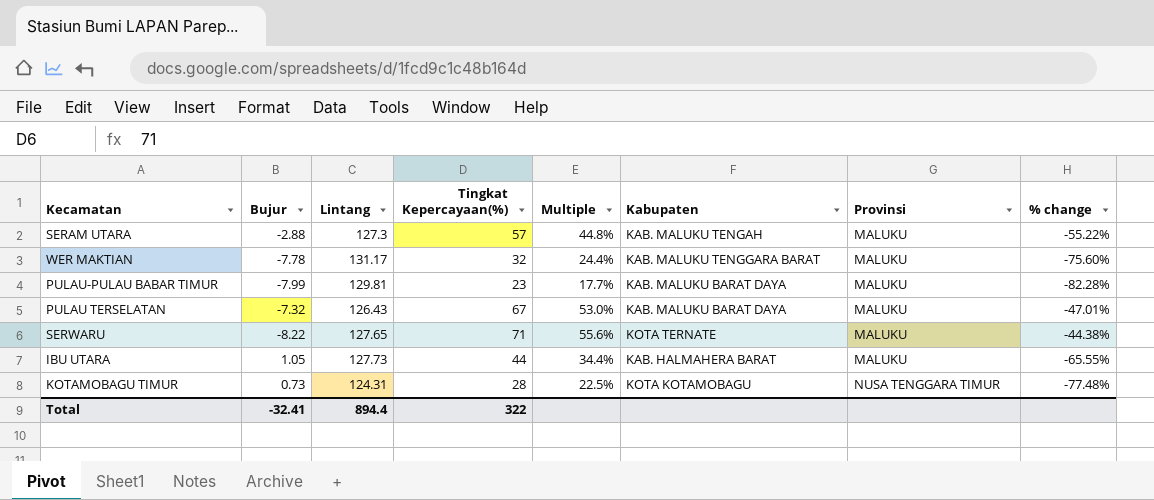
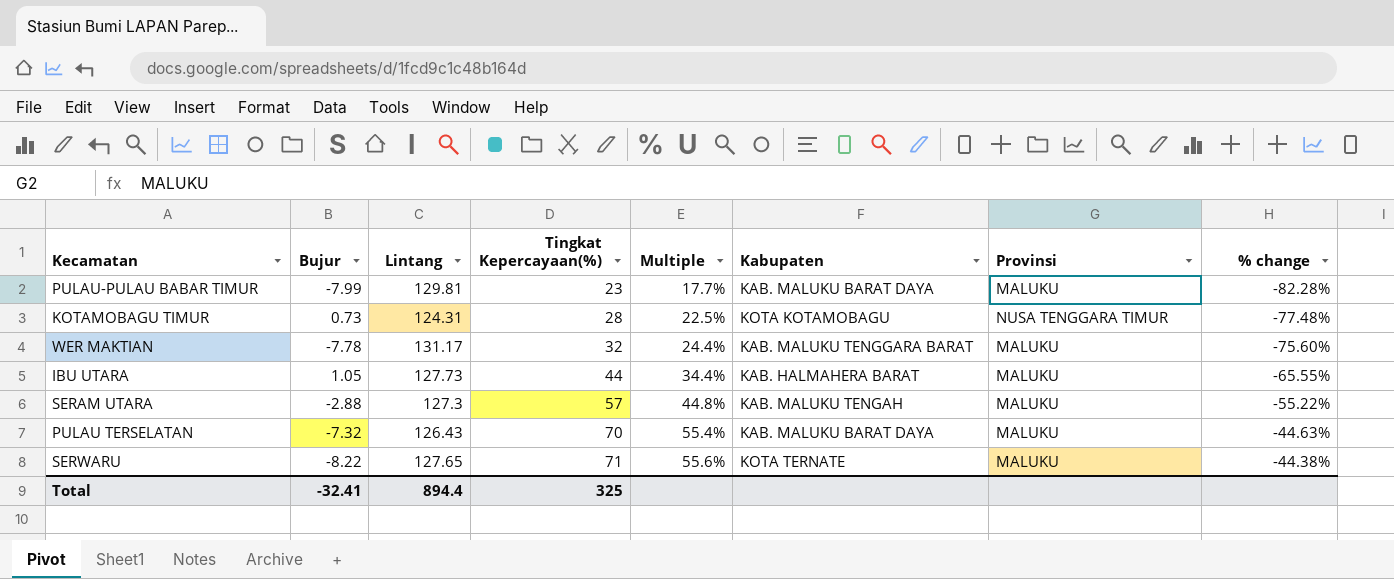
row order: Provinsi ascending -> Tingkat Kepercayaan(%) ascending
PULAU TERSELATAN | Tingkat Kepercayaan(%): 67 -> 70
PULAU TERSELATAN | Multiple: 53.0% -> 55.4%
PULAU TERSELATAN | % change: -47.01% -> -44.63%
Total | Tingkat Kepercayaan(%): 322 -> 325

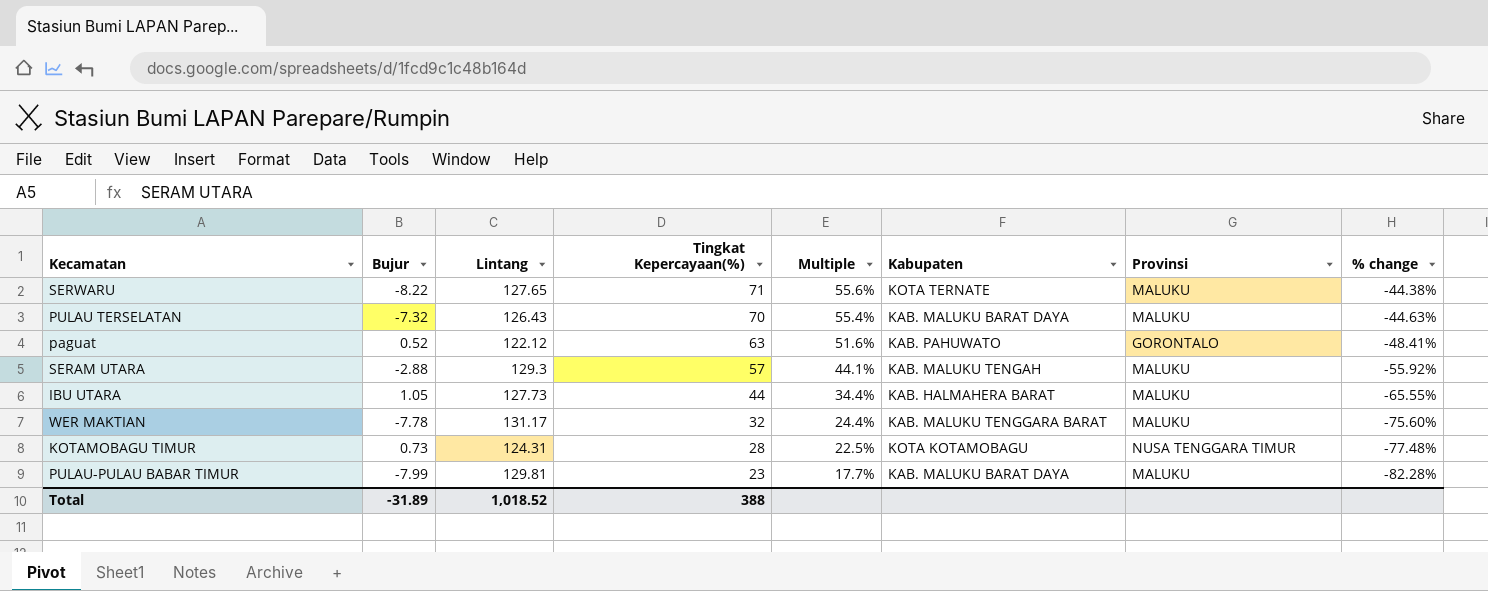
row order: Tingkat Kepercayaan(%) ascending -> Tingkat Kepercayaan(%) descending
row paguat: none -> 0.52 | 122.12 | 63 | 51.6% | KAB. PAHUWATO | GORONTALO | -48.41%
SERAM UTARA | Lintang: 127.3 -> 129.3
SERAM UTARA | Multiple: 44.8% -> 44.1%
SERAM UTARA | % change: -55.22% -> -55.92%
Total | Bujur: -32.41 -> -31.89
Total | Lintang: 894.4 -> 1,018.52
Total | Tingkat Kepercayaan(%): 325 -> 388

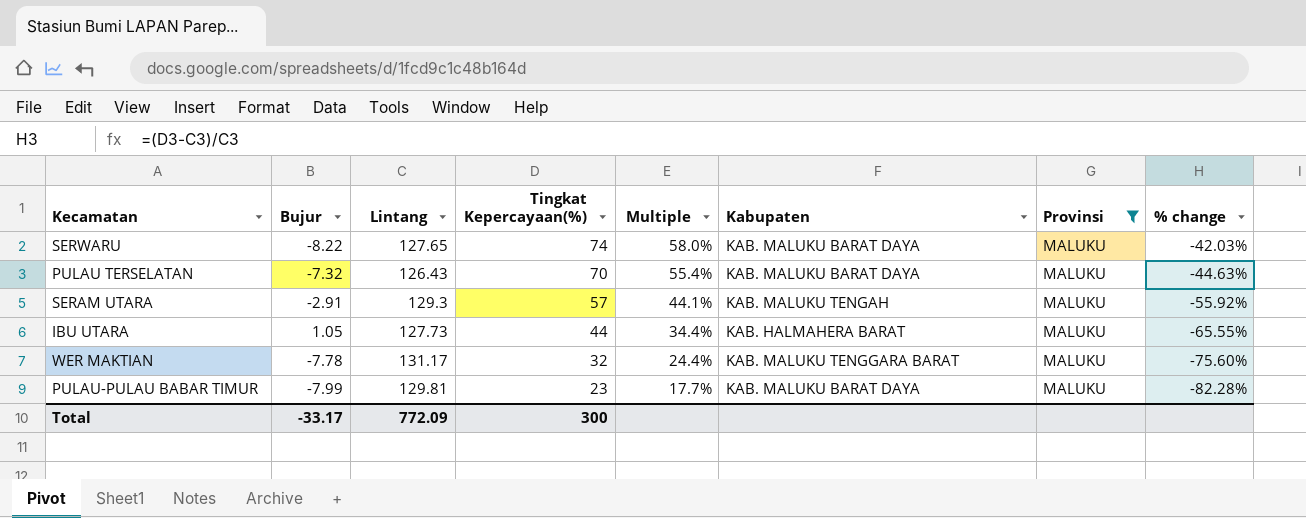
filter: none -> Provinsi = MALUKU
SERWARU | Tingkat Kepercayaan(%): 71 -> 74
SERWARU | Multiple: 55.6% -> 58.0%
SERWARU | Kabupaten: KOTA TERNATE -> KAB. MALUKU BARAT DAYA
SERWARU | % change: -44.38% -> -42.03%
SERAM UTARA | Bujur: -2.88 -> -2.91
Total | Bujur: -31.89 -> -33.17
Total | Lintang: 1,018.52 -> 772.09
Total | Tingkat Kepercayaan(%): 388 -> 300

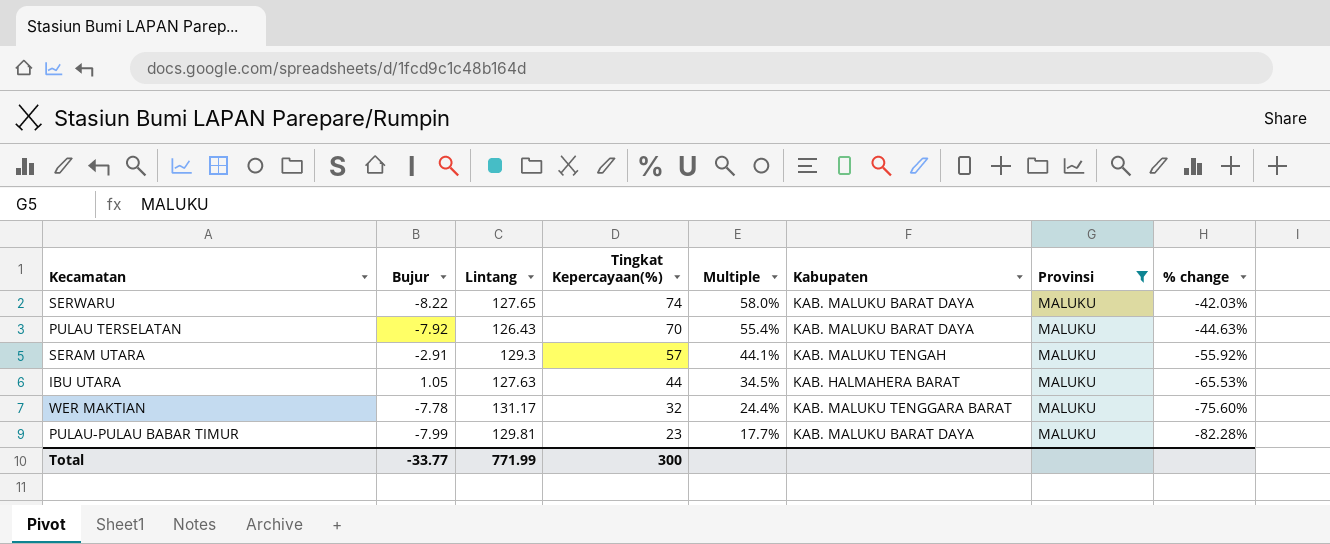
PULAU TERSELATAN | Bujur: -7.32 -> -7.92
IBU UTARA | Lintang: 127.73 -> 127.63
IBU UTARA | Multiple: 34.4% -> 34.5%
IBU UTARA | % change: -65.55% -> -65.53%
Total | Bujur: -33.17 -> -33.77
Total | Lintang: 772.09 -> 771.99

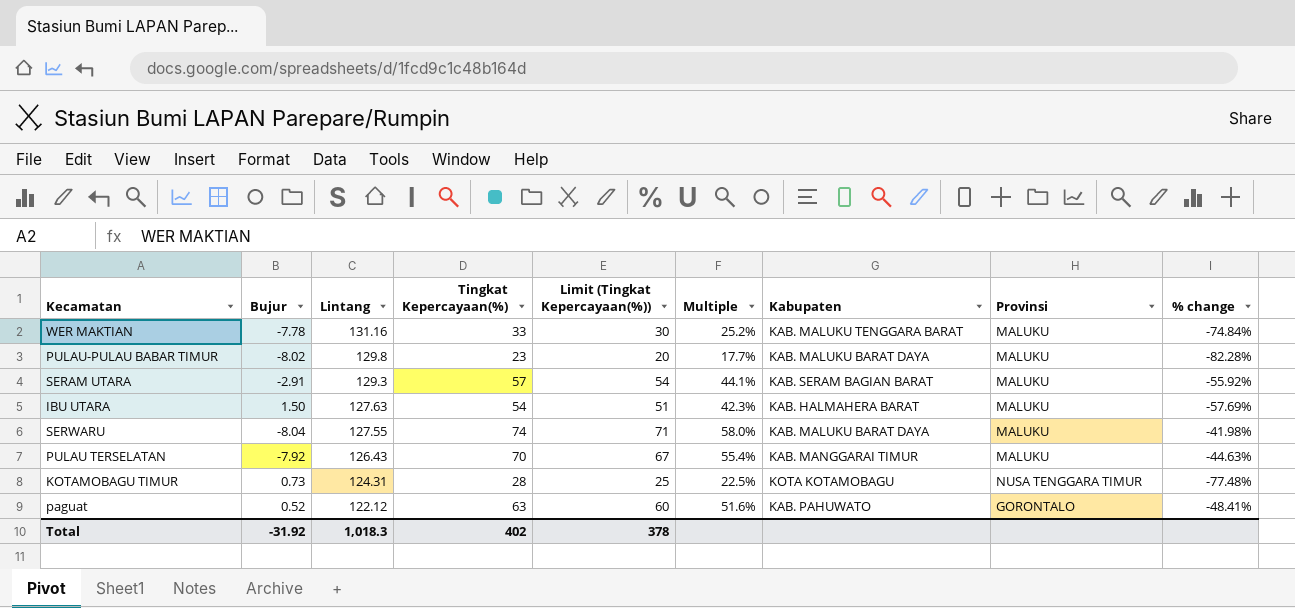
filter: Provinsi = MALUKU -> none
row order: Tingkat Kepercayaan(%) descending -> Lintang descending
column Limit (Tingkat Kepercayaan(%)) | formula: none -> [Tingkat Kepercayaan(%)] - 3
WER MAKTIAN | Lintang: 131.17 -> 131.16
WER MAKTIAN | Tingkat Kepercayaan(%): 32 -> 33
WER MAKTIAN | Multiple: 24.4% -> 25.2%
WER MAKTIAN | % change: -75.60% -> -74.84%
PULAU-PULAU BABAR TIMUR | Bujur: -7.99 -> -8.02
PULAU-PULAU BABAR TIMUR | Lintang: 129.81 -> 129.8
SERAM UTARA | Kabupaten: KAB. MALUKU TENGAH -> KAB. SERAM BAGIAN BARAT
IBU UTARA | Bujur: 1.05 -> 1.50
IBU UTARA | Tingkat Kepercayaan(%): 44 -> 54
IBU UTARA | Multiple: 34.5% -> 42.3%
IBU UTARA | % change: -65.53% -> -57.69%
SERWARU | Bujur: -8.22 -> -8.04
SERWARU | Lintang: 127.65 -> 127.55
SERWARU | % change: -42.03% -> -41.98%
PULAU TERSELATAN | Kabupaten: KAB. MALUKU BARAT DAYA -> KAB. MANGGARAI TIMUR
Total | Bujur: -33.77 -> -31.92
Total | Lintang: 771.99 -> 1,018.3
Total | Tingkat Kepercayaan(%): 300 -> 402

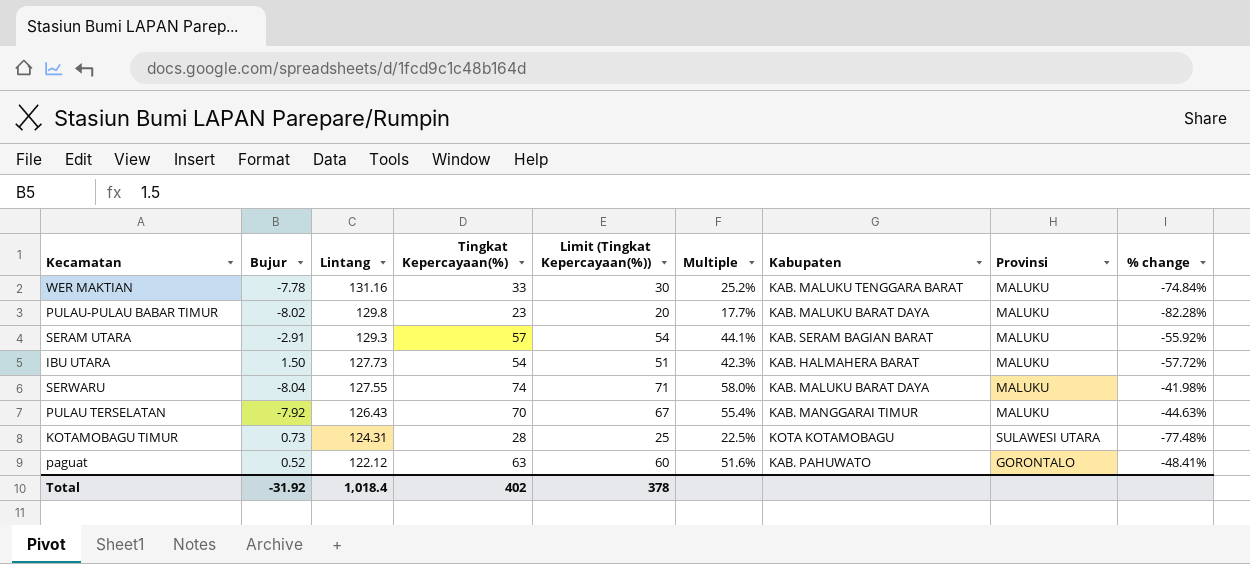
IBU UTARA | Lintang: 127.63 -> 127.73
IBU UTARA | % change: -57.69% -> -57.72%
KOTAMOBAGU TIMUR | Provinsi: NUSA TENGGARA TIMUR -> SULAWESI UTARA
Total | Lintang: 1,018.3 -> 1,018.4

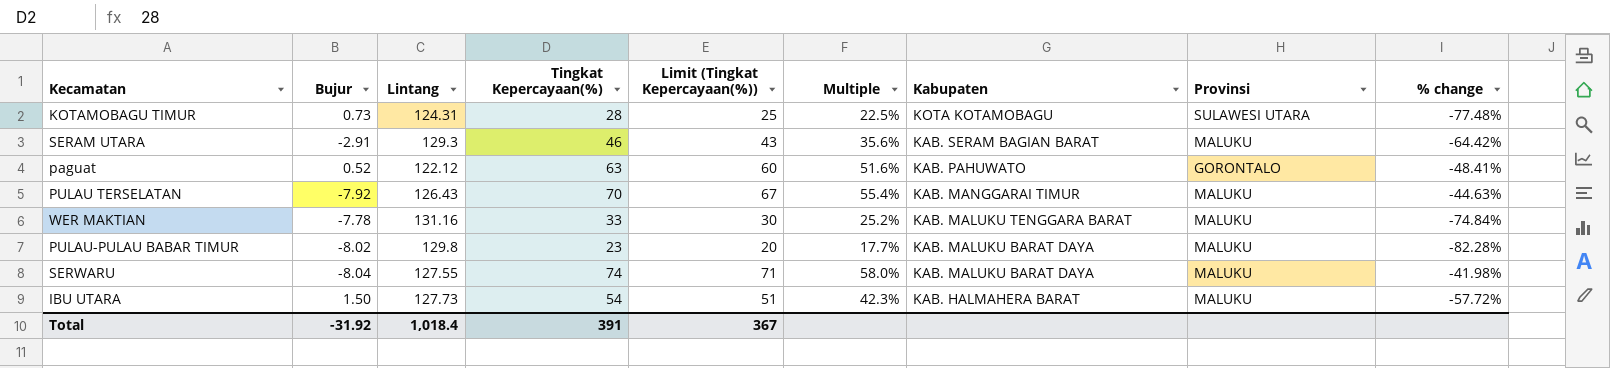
row order: Lintang descending -> Kabupaten descending
SERAM UTARA | Tingkat Kepercayaan(%): 57 -> 46
SERAM UTARA | Limit (Tingkat Kepercayaan(%)): 54 -> 43
SERAM UTARA | Multiple: 44.1% -> 35.6%
SERAM UTARA | % change: -55.92% -> -64.42%
Total | Tingkat Kepercayaan(%): 402 -> 391
Total | Limit (Tingkat Kepercayaan(%)): 378 -> 367

